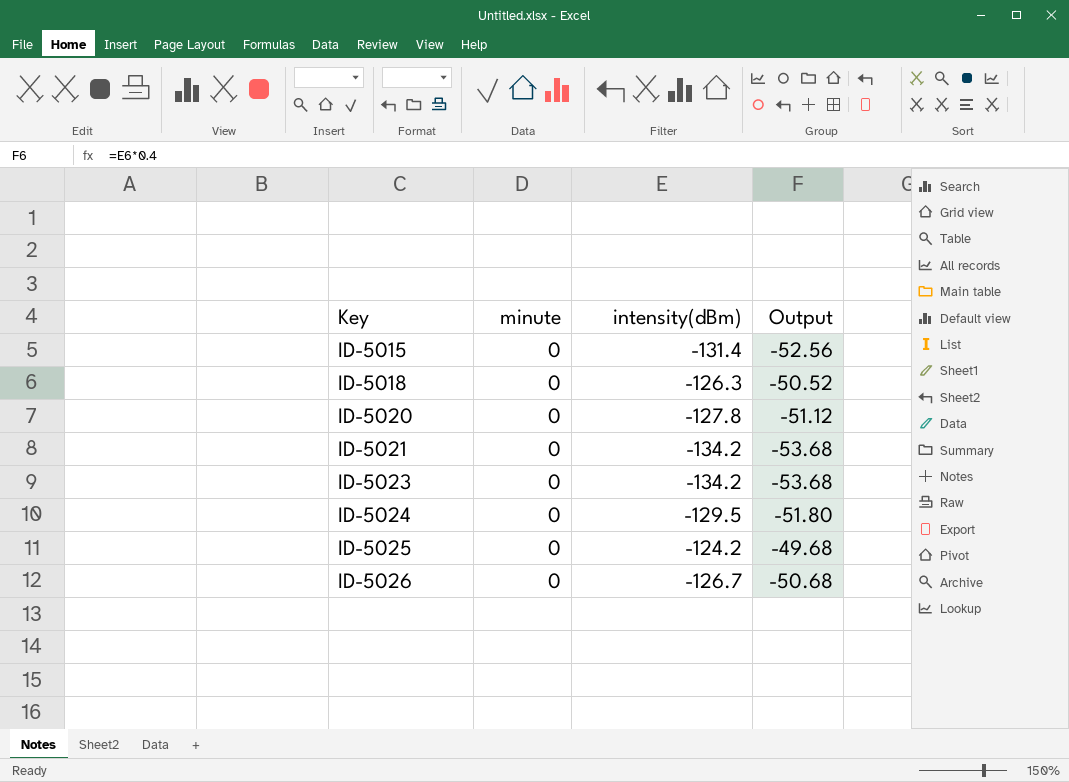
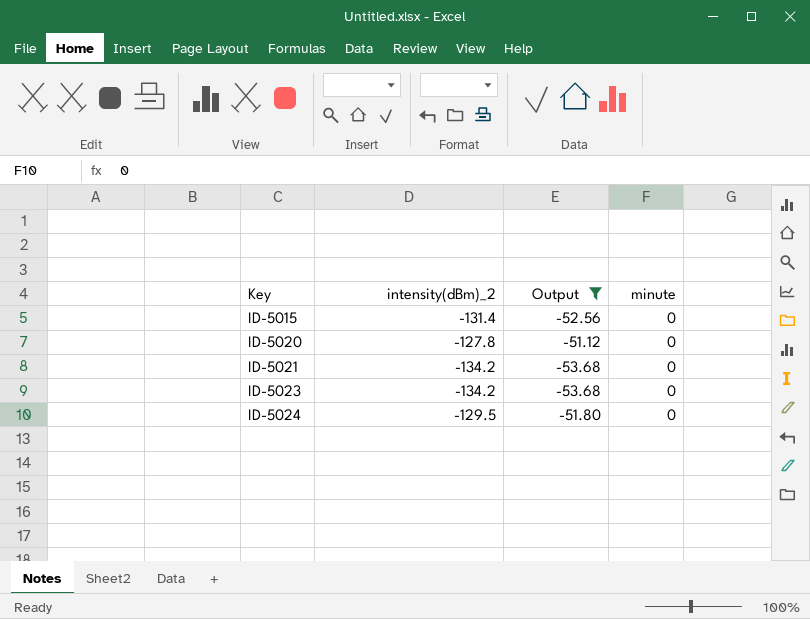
filter: none -> Output <= -51.12
column name: intensity(dBm) -> intensity(dBm)_2
column minute | position: 2 -> 4

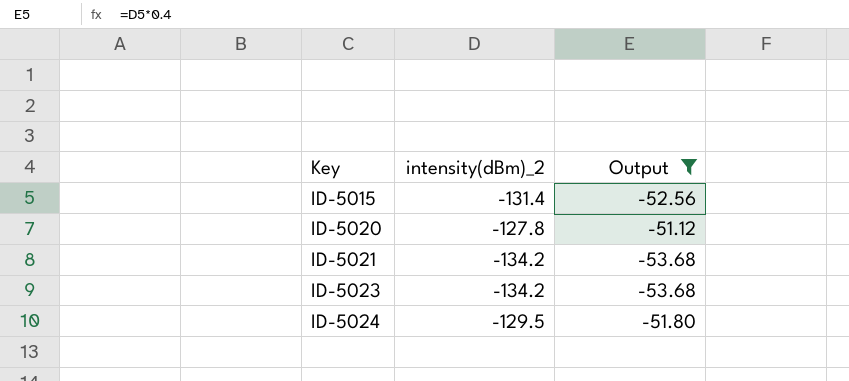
column minute | position: 4 -> none

